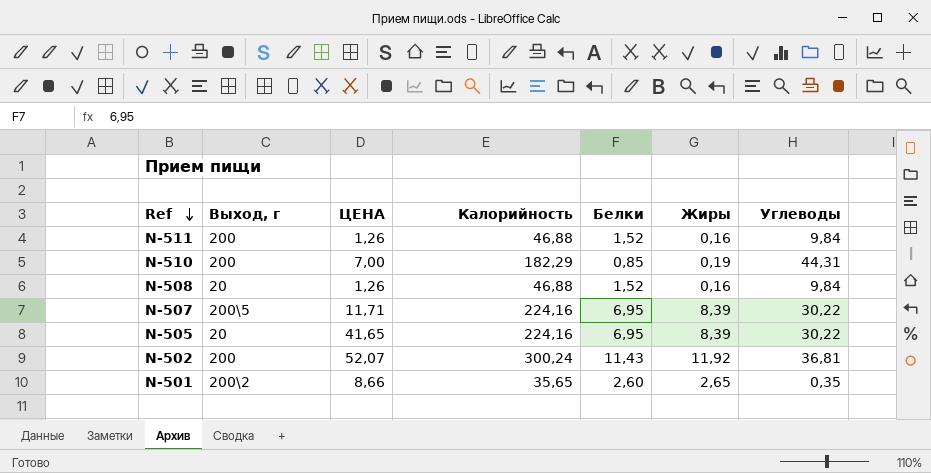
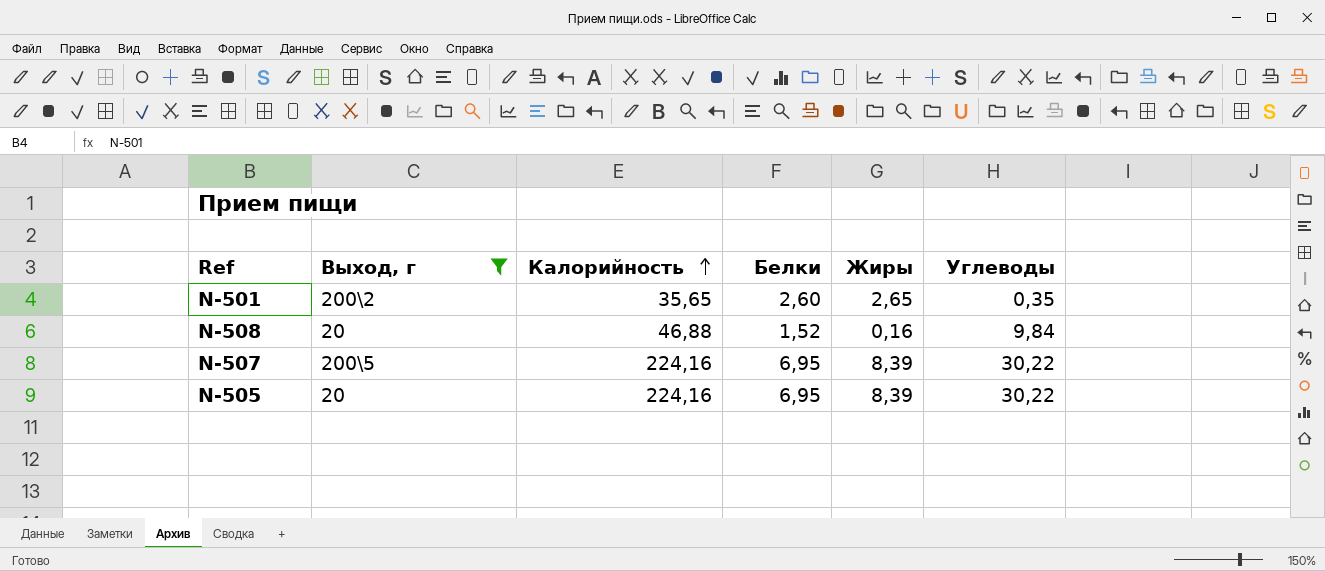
filter: none -> Выход, г != 200
row order: Ref descending -> Калорийность ascending
column ЦЕНА | position: 3 -> none

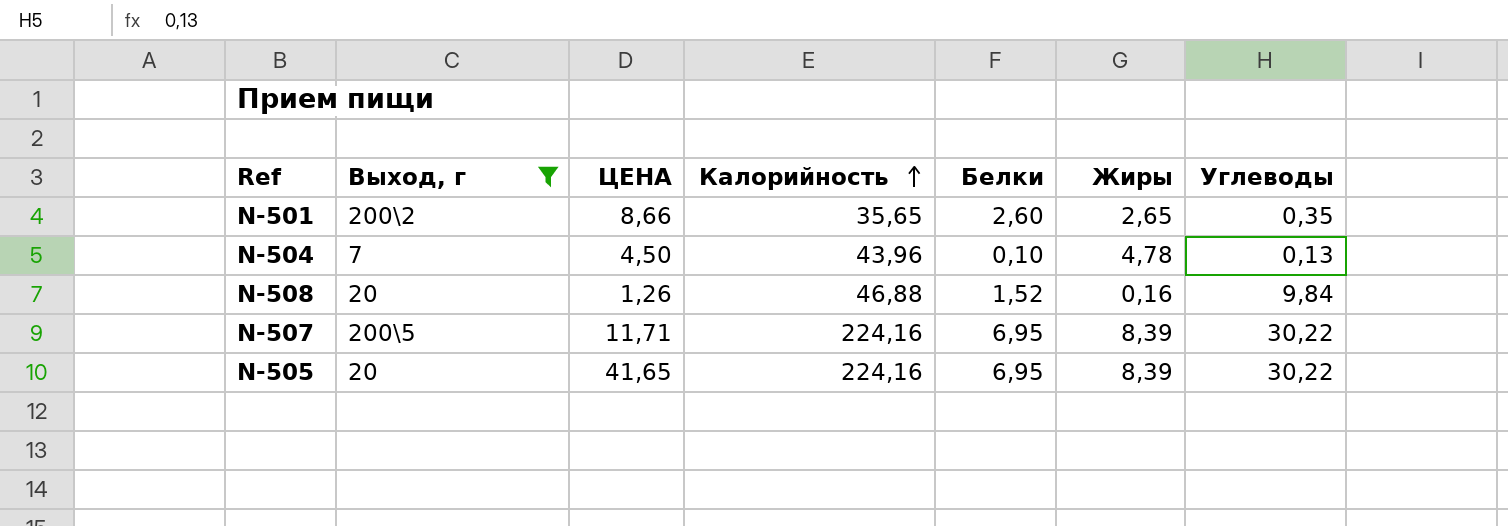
column ЦЕНА | position: none -> 3
row N-504: none -> 7 | 4,50 | 43,96 | 0,10 | 4,78 | 0,13

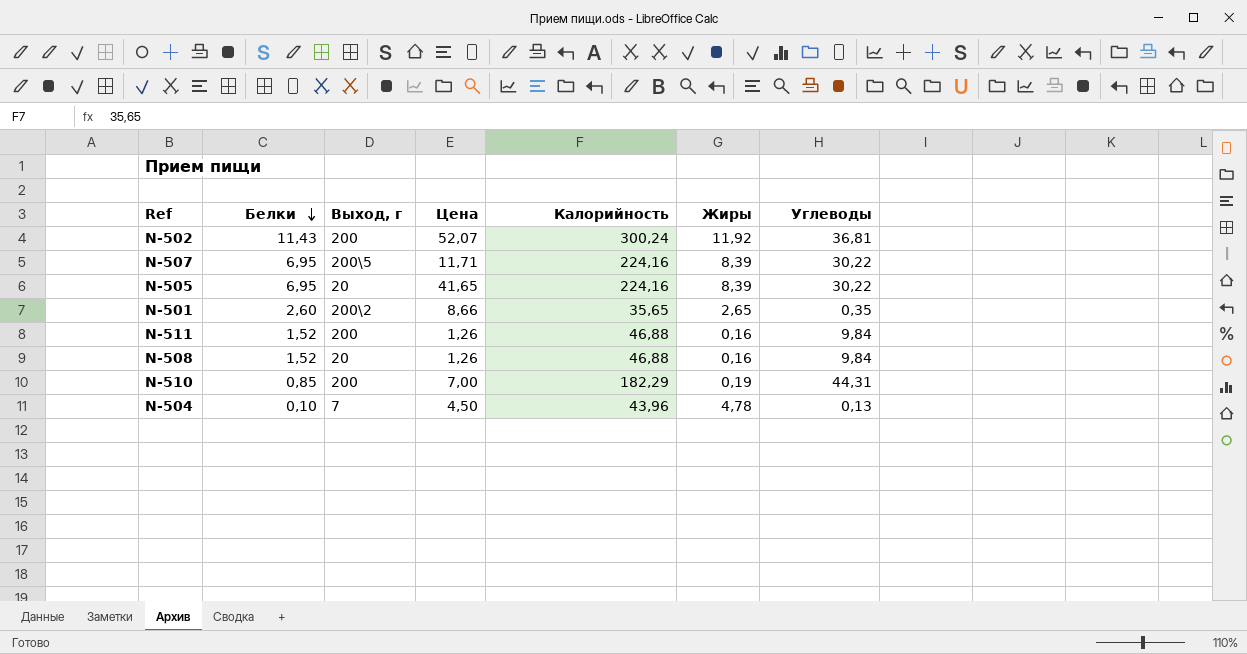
filter: Выход, г != 200 -> none
row order: Калорийность ascending -> Белки descending
column Белки | position: 5 -> 2
column name: ЦЕНА -> Цена

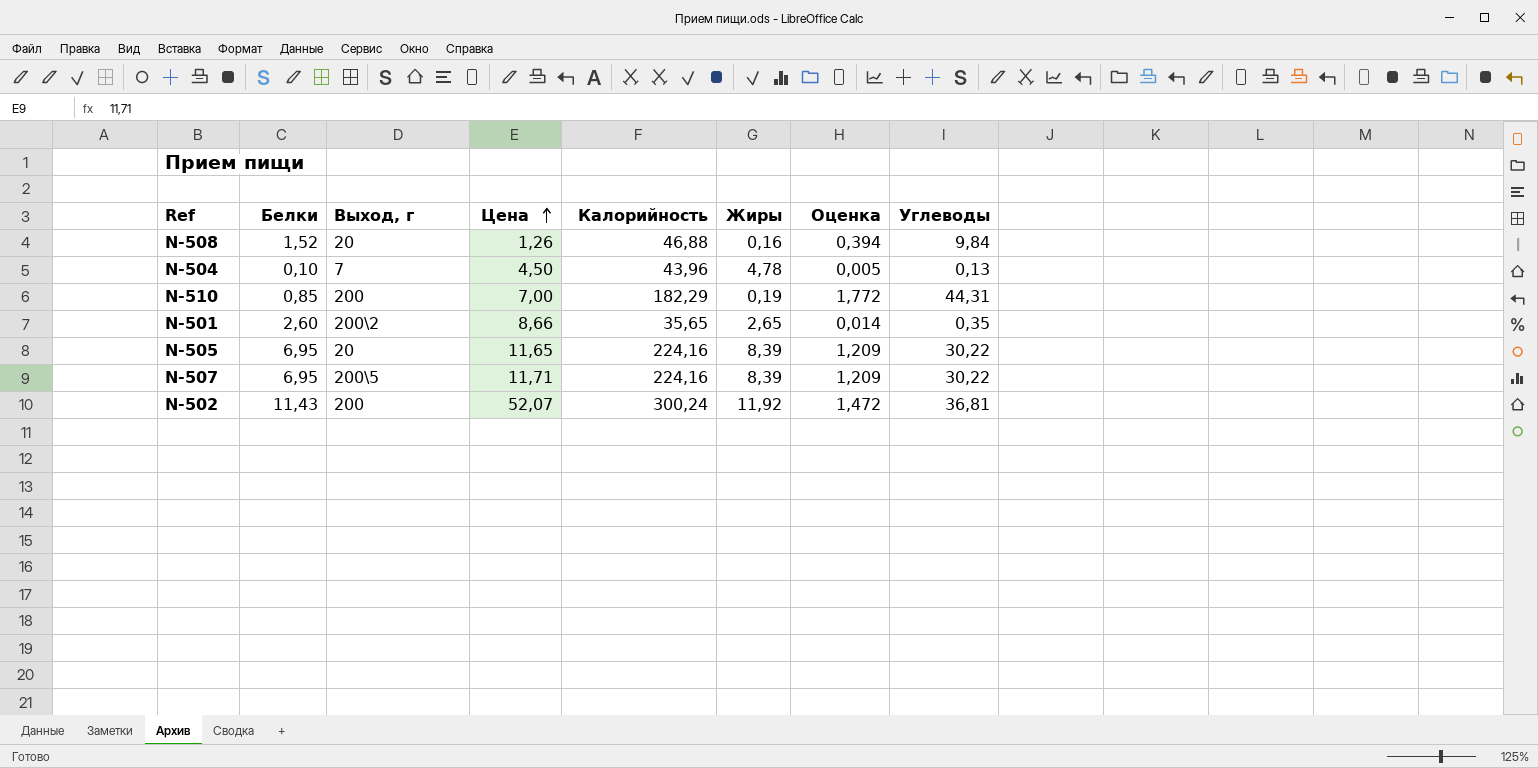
row order: Белки descending -> Цена ascending
column Оценка | formula: none -> [Углеводы] * 0,04
row N-511: 1,52 | 200 | 1,26 | 46,88 | 0,16 | 9,84 -> none
N-505 | Цена: 41,65 -> 11,65

